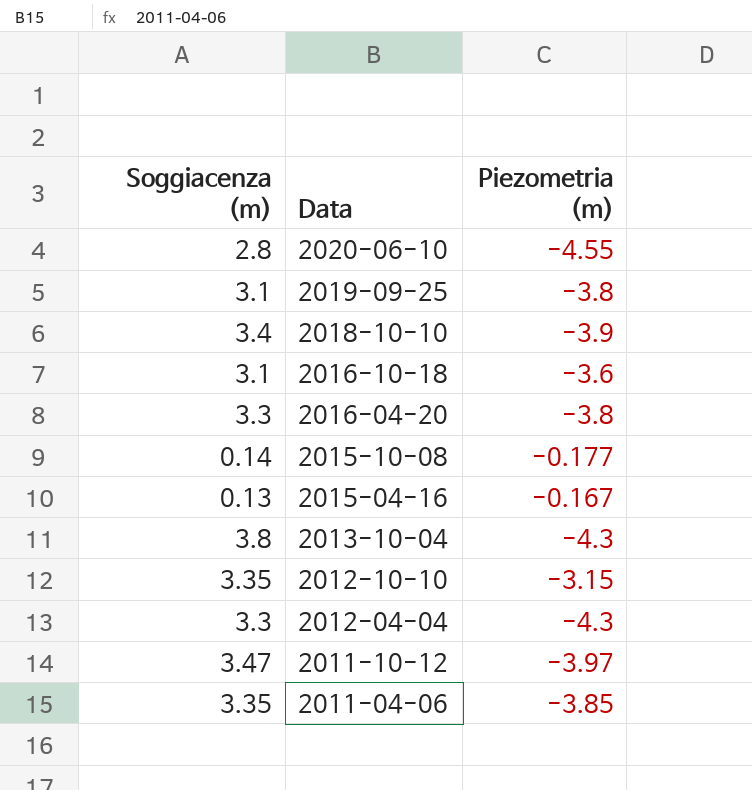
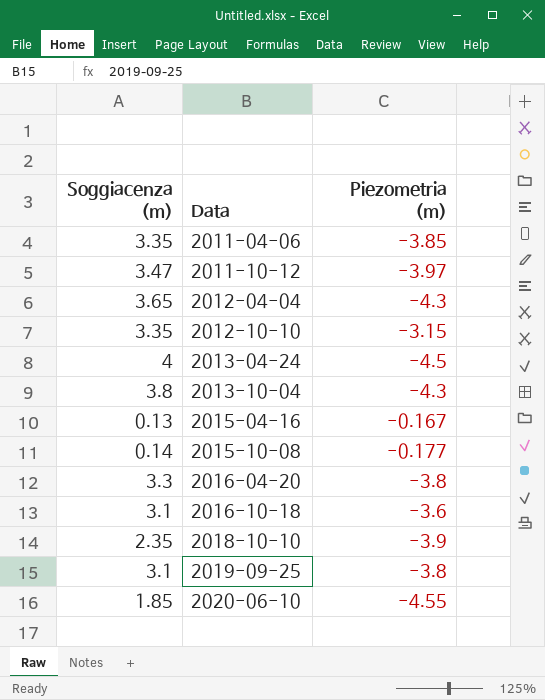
row order: Data descending -> Data ascending
2012-04-04 | Soggiacenza (m): 3.3 -> 3.65
row 2013-04-24: none -> 4 | -4.5
2018-10-10 | Soggiacenza (m): 3.4 -> 2.35
2020-06-10 | Soggiacenza (m): 2.8 -> 1.85

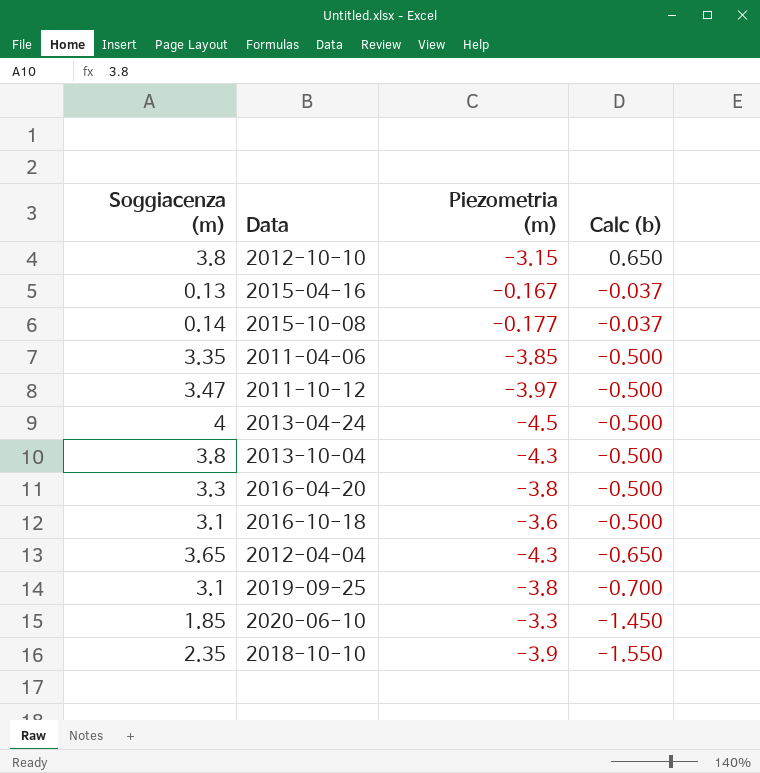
row order: Data ascending -> Calc (b) descending
column Calc (b) | formula: none -> [Soggiacenza (m)] + [Piezometria (m)]
2012-10-10 | Soggiacenza (m): 3.35 -> 3.8
2020-06-10 | Piezometria (m): -4.55 -> -3.3

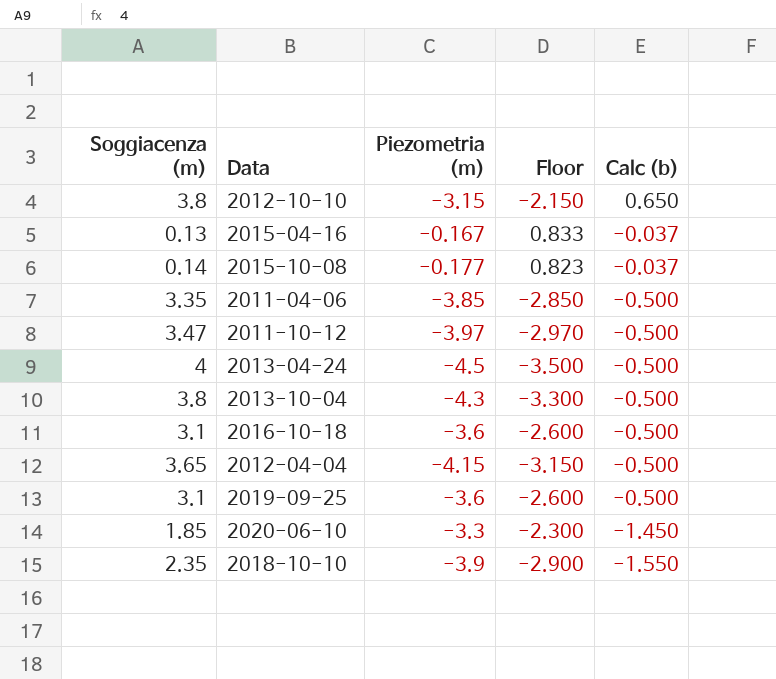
column Floor | formula: none -> [Piezometria (m)] + 1
row 2016-04-20: 3.3 | -3.8 | -0.500 -> none
2012-04-04 | Piezometria (m): -4.3 -> -4.15
2012-04-04 | Calc (b): -0.650 -> -0.500
2019-09-25 | Piezometria (m): -3.8 -> -3.6
2019-09-25 | Calc (b): -0.700 -> -0.500

